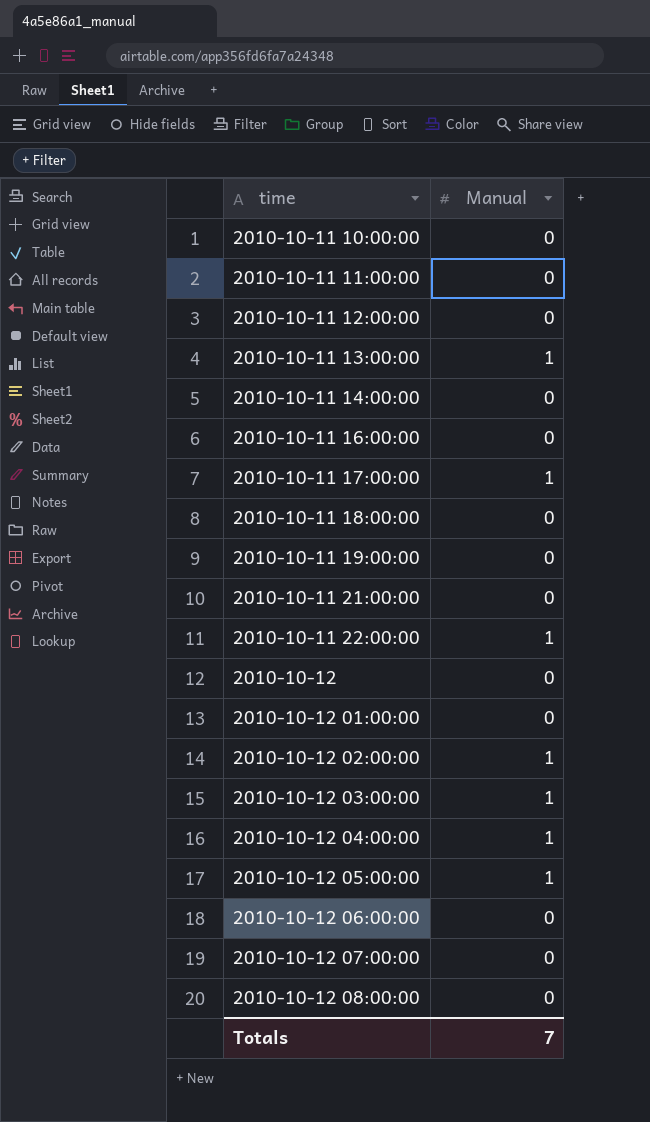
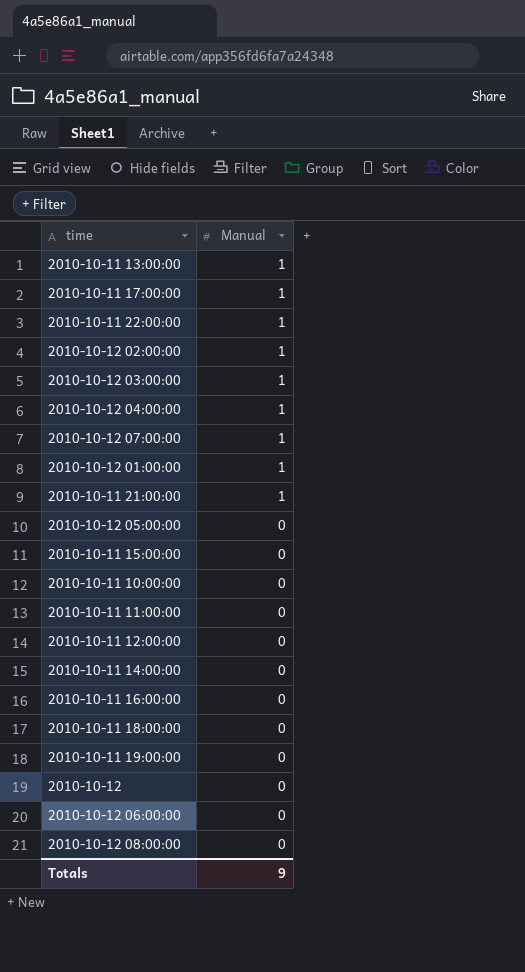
row order: time ascending -> Manual descending
2010-10-12 07:00:00 | Manual: 0 -> 1
2010-10-12 01:00:00 | Manual: 0 -> 1
2010-10-11 21:00:00 | Manual: 0 -> 1
2010-10-12 05:00:00 | Manual: 1 -> 0
row 2010-10-11 15:00:00: none -> 0
Totals | Manual: 7 -> 9

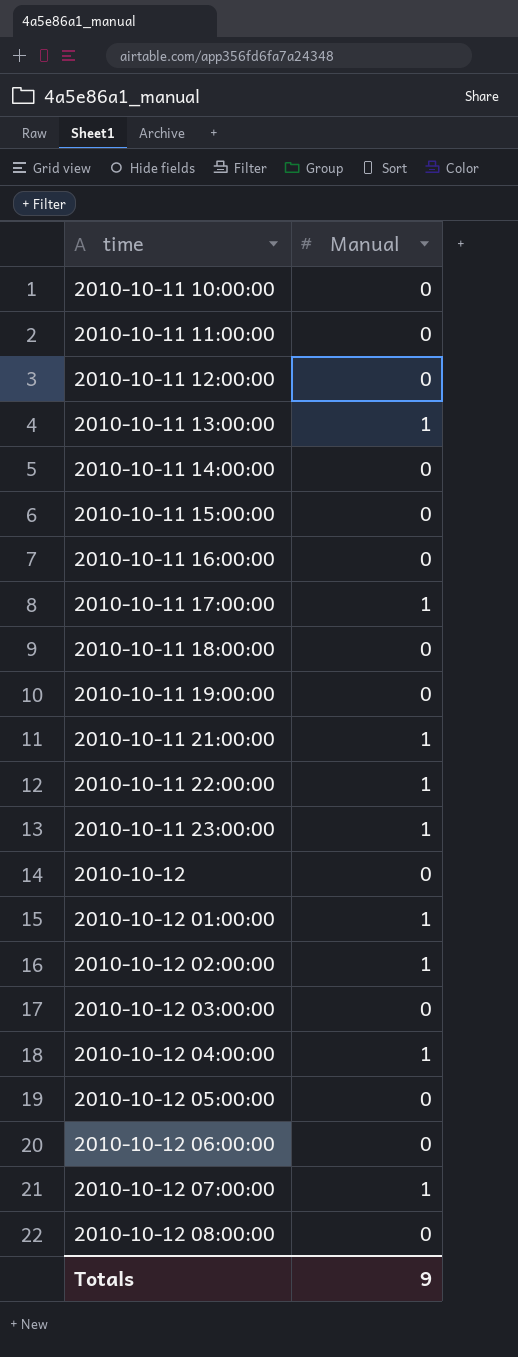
row order: Manual descending -> time ascending
row 2010-10-11 23:00:00: none -> 1
2010-10-12 03:00:00 | Manual: 1 -> 0

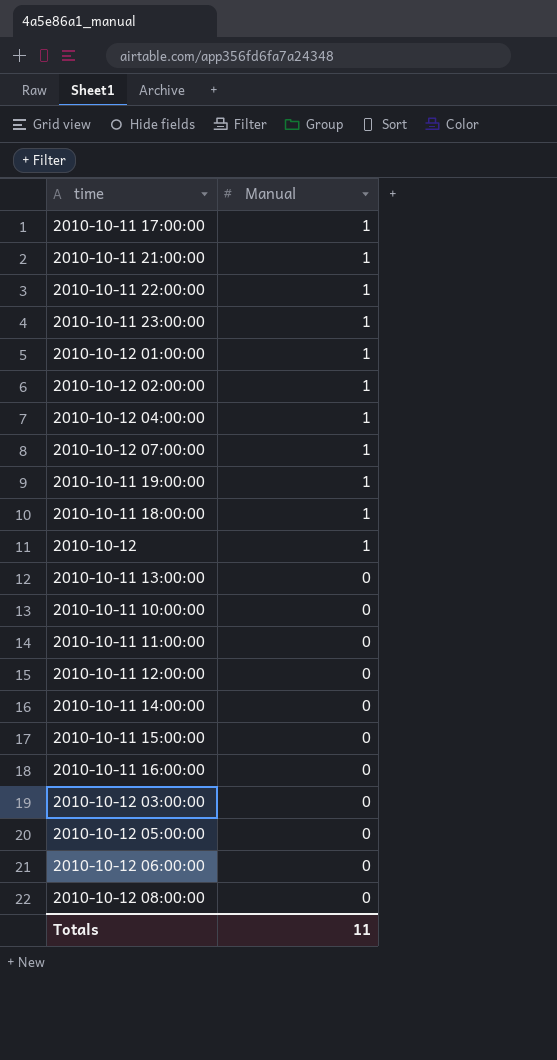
row order: time ascending -> Manual descending
2010-10-11 19:00:00 | Manual: 0 -> 1
2010-10-11 18:00:00 | Manual: 0 -> 1
2010-10-12 | Manual: 0 -> 1
2010-10-11 13:00:00 | Manual: 1 -> 0
Totals | Manual: 9 -> 11

